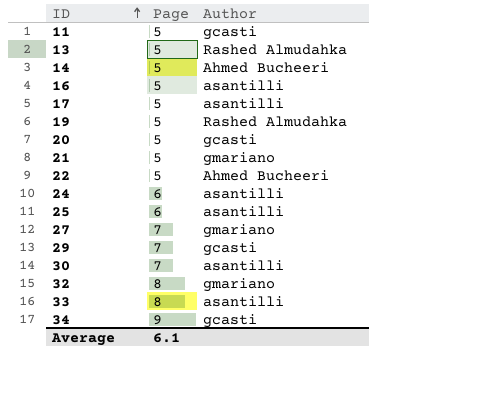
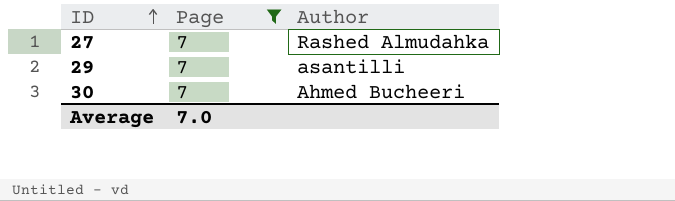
filter: none -> Page = 7
27 | Author: gmariano -> Rashed Almudahka
29 | Author: gcasti -> asantilli
30 | Author: asantilli -> Ahmed Bucheeri
Average | Page: 6.1 -> 7.0

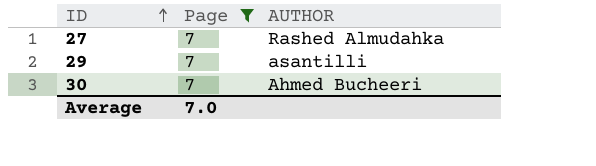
column name: Author -> AUTHOR

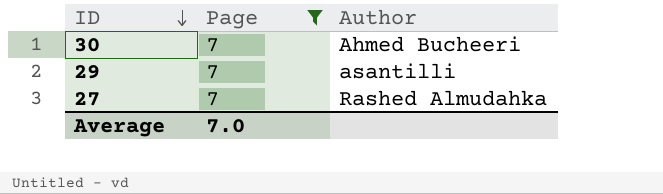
row order: ID ascending -> ID descending
column name: AUTHOR -> Author

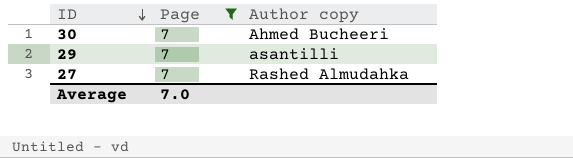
column name: Author -> Author copy

